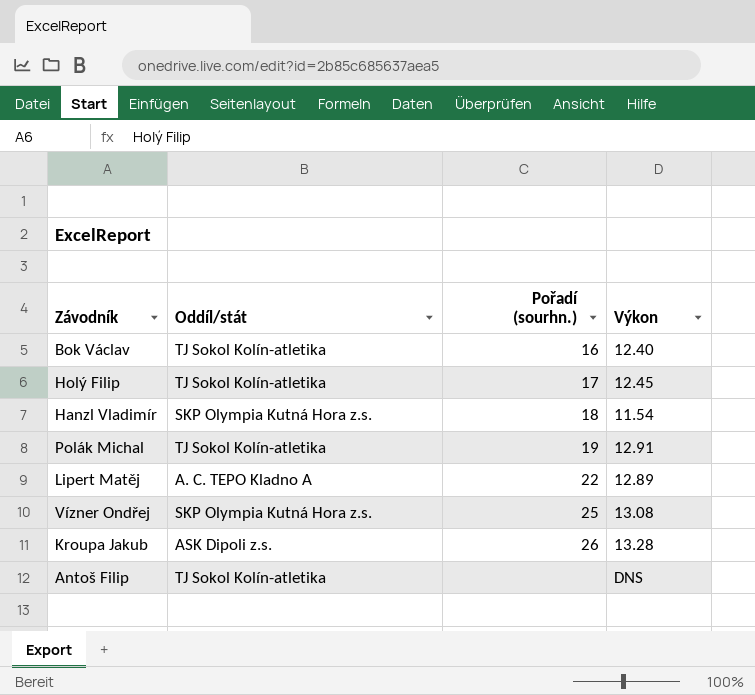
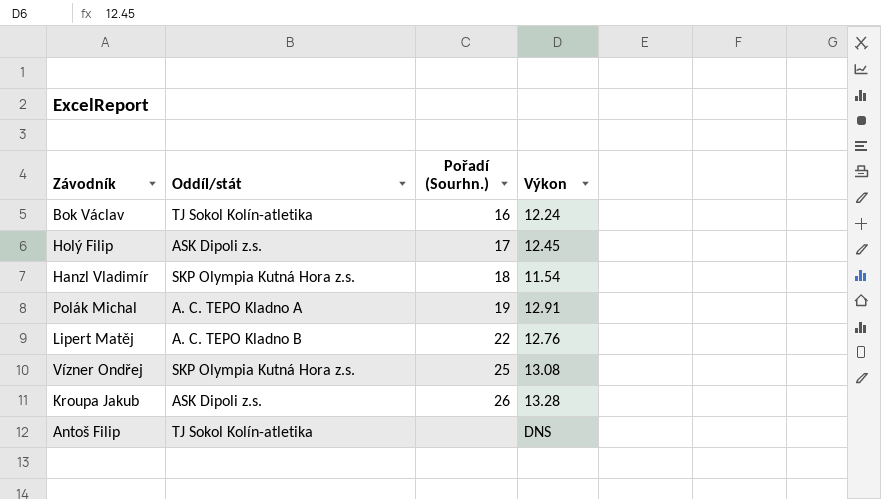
column name: Pořadí (sourhn.) -> Pořadí (Sourhn.)
Bok Václav | Výkon: 12.40 -> 12.24
Holý Filip | Oddíl/stát: TJ Sokol Kolín-atletika -> ASK Dipoli z.s.
Polák Michal | Oddíl/stát: TJ Sokol Kolín-atletika -> A. C. TEPO Kladno A
Lipert Matěj | Oddíl/stát: A. C. TEPO Kladno A -> A. C. TEPO Kladno B
Lipert Matěj | Výkon: 12.89 -> 12.76

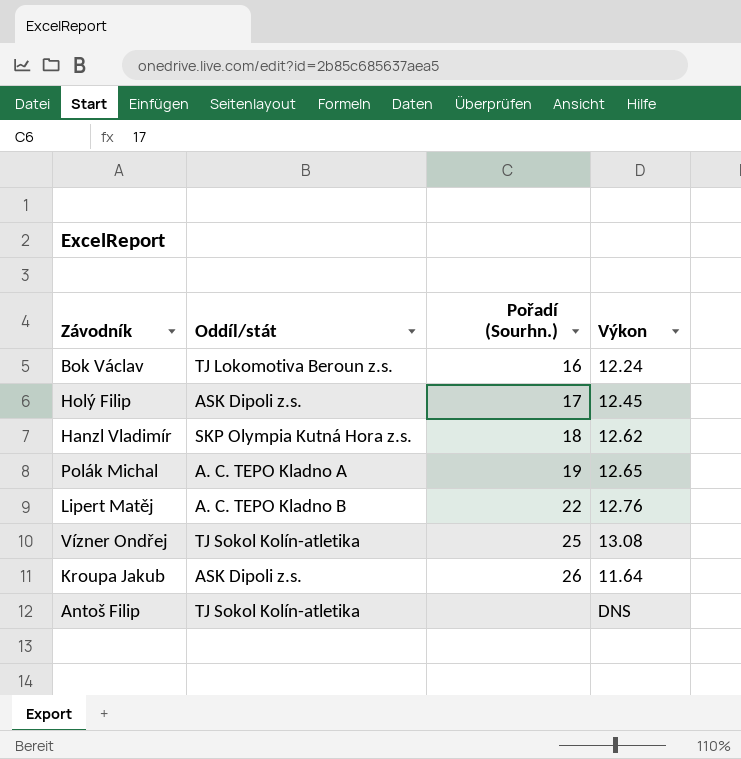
Bok Václav | Oddíl/stát: TJ Sokol Kolín-atletika -> TJ Lokomotiva Beroun z.s.
Hanzl Vladimír | Výkon: 11.54 -> 12.62
Polák Michal | Výkon: 12.91 -> 12.65
Vízner Ondřej | Oddíl/stát: SKP Olympia Kutná Hora z.s. -> TJ Sokol Kolín-atletika
Kroupa Jakub | Výkon: 13.28 -> 11.64

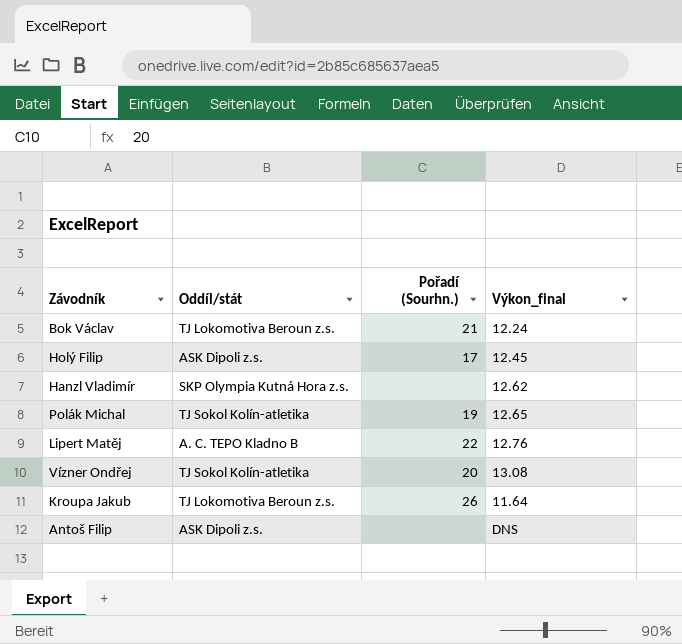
column name: Výkon -> Výkon_final
Bok Václav | Pořadí (Sourhn.): 16 -> 21
Hanzl Vladimír | Pořadí (Sourhn.): 18 -> none
Polák Michal | Oddíl/stát: A. C. TEPO Kladno A -> TJ Sokol Kolín-atletika
Vízner Ondřej | Pořadí (Sourhn.): 25 -> 20
Kroupa Jakub | Oddíl/stát: ASK Dipoli z.s. -> TJ Lokomotiva Beroun z.s.
Antoš Filip | Oddíl/stát: TJ Sokol Kolín-atletika -> ASK Dipoli z.s.

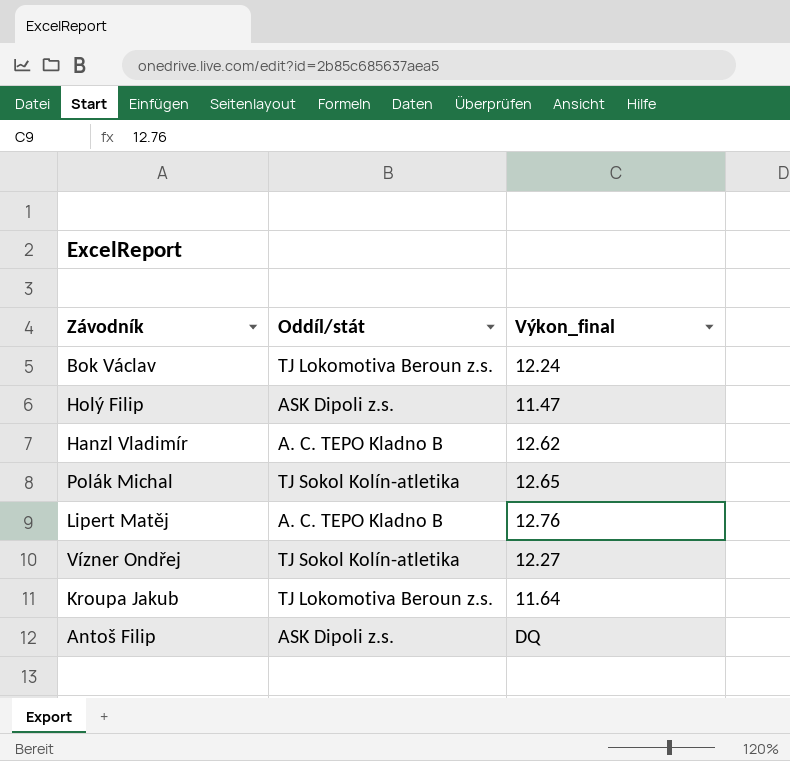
column Pořadí (Sourhn.) | position: 3 -> none
Holý Filip | Výkon_final: 12.45 -> 11.47
Hanzl Vladimír | Oddíl/stát: SKP Olympia Kutná Hora z.s. -> A. C. TEPO Kladno B
Vízner Ondřej | Výkon_final: 13.08 -> 12.27
Antoš Filip | Výkon_final: DNS -> DQ

